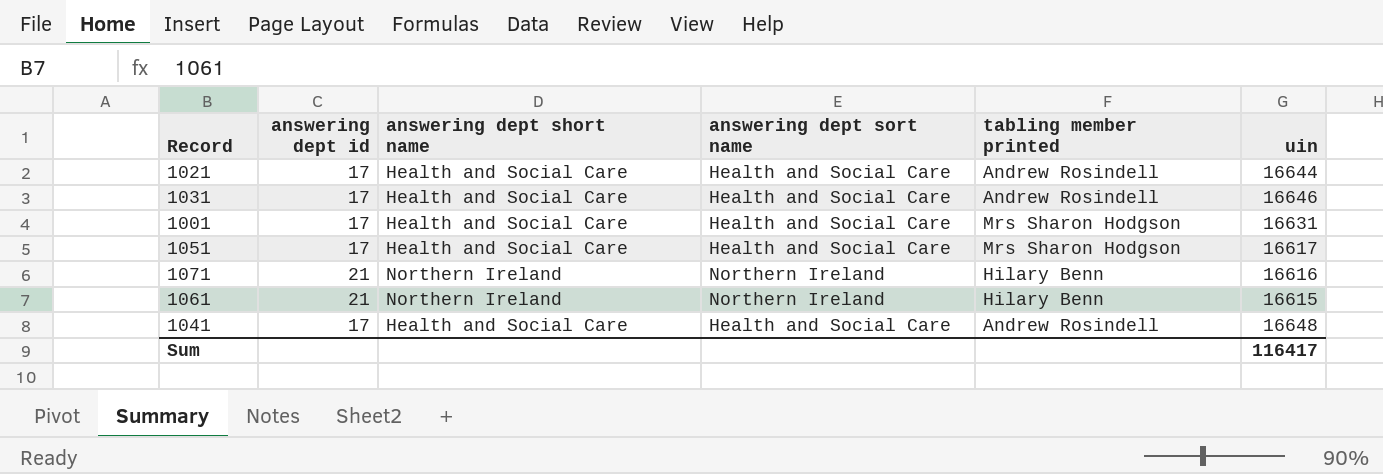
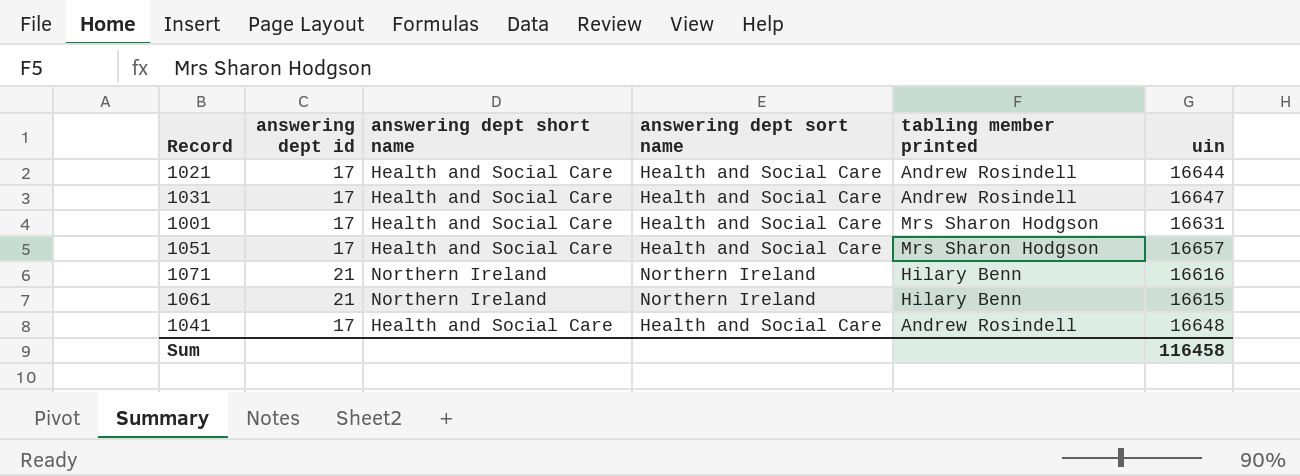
1031 | uin: 16646 -> 16647
1051 | uin: 16617 -> 16657
Sum | uin: 116417 -> 116458

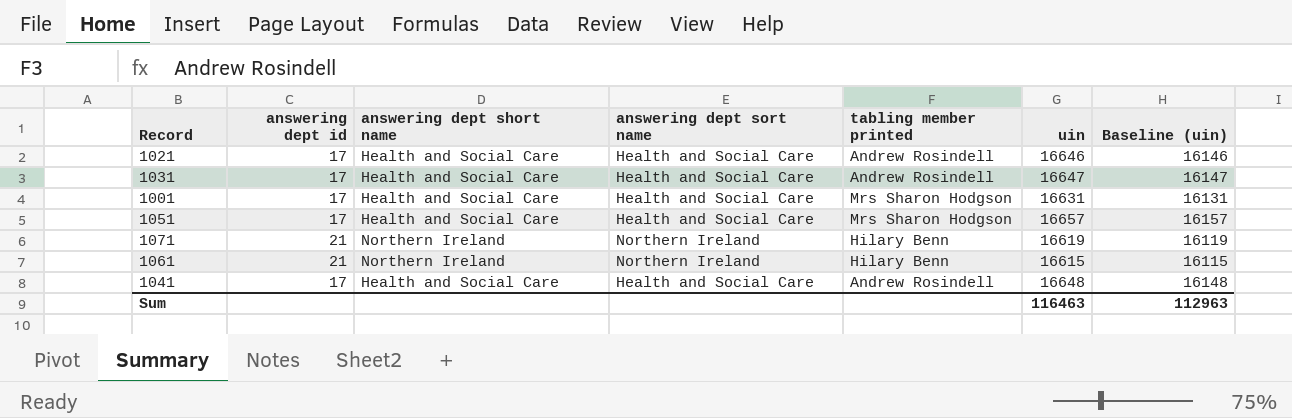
column Baseline (uin) | formula: none -> [uin] - 500
1021 | uin: 16644 -> 16646
1071 | uin: 16616 -> 16619
Sum | uin: 116458 -> 116463

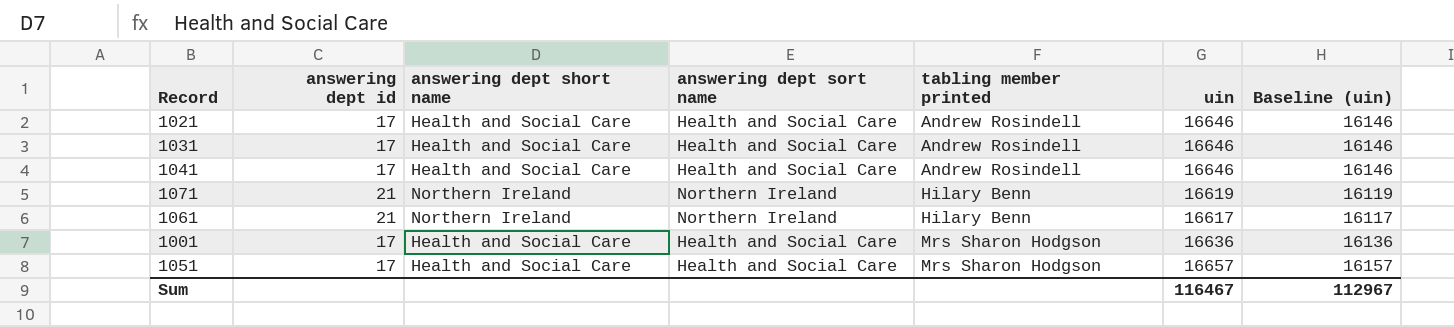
row order: none -> tabling member printed ascending
1031 | uin: 16647 -> 16646
1031 | Baseline (uin): 16147 -> 16146
1041 | uin: 16648 -> 16646
1041 | Baseline (uin): 16148 -> 16146
1061 | uin: 16615 -> 16617
1061 | Baseline (uin): 16115 -> 16117
1001 | uin: 16631 -> 16636
1001 | Baseline (uin): 16131 -> 16136
Sum | uin: 116463 -> 116467
Sum | Baseline (uin): 112963 -> 112967

